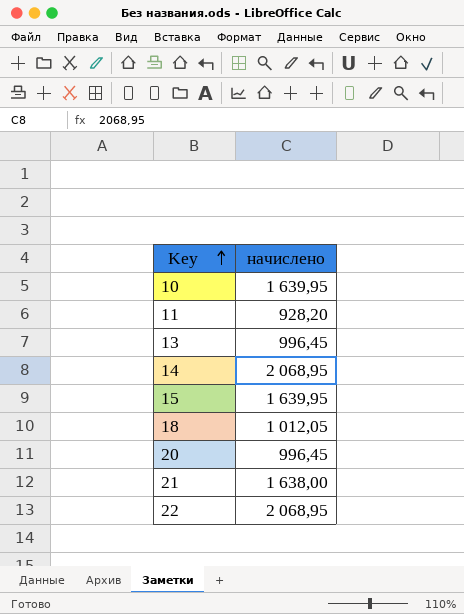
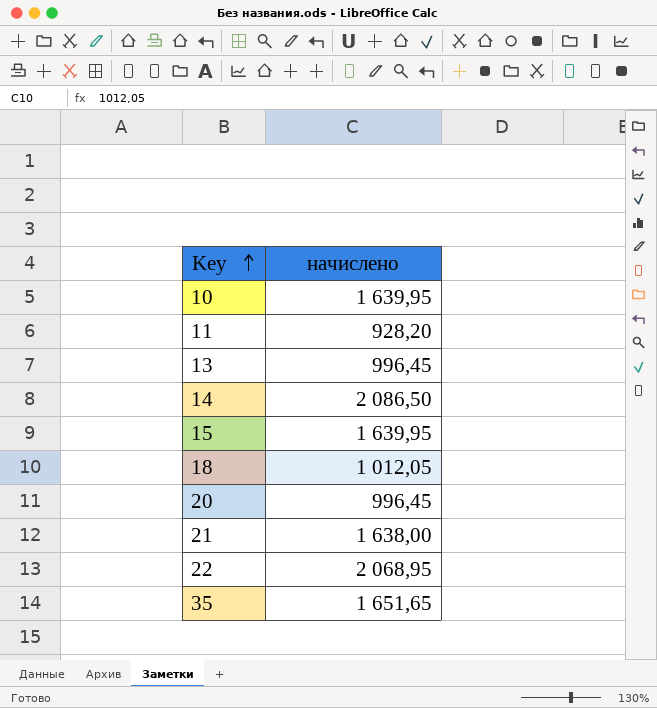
14 | начислено: 2 068,95 -> 2 086,50
row 35: none -> 1 651,65

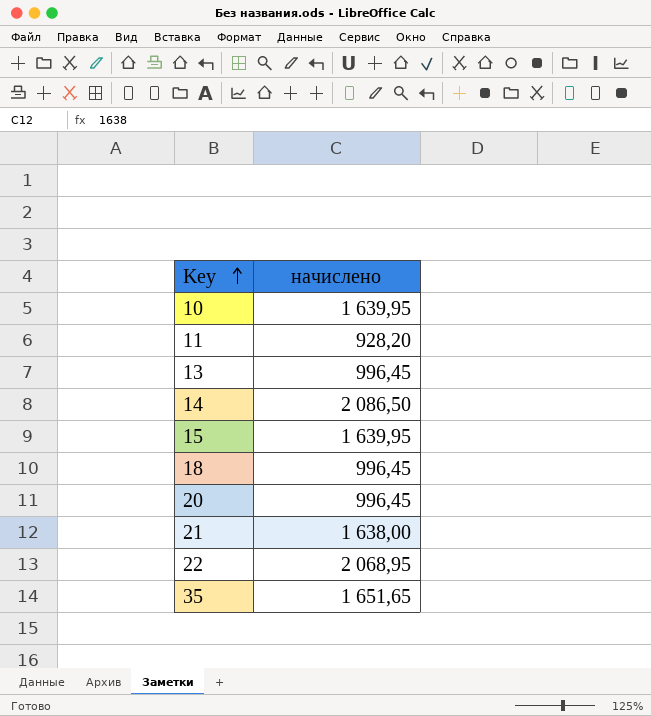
18 | начислено: 1 012,05 -> 996,45

